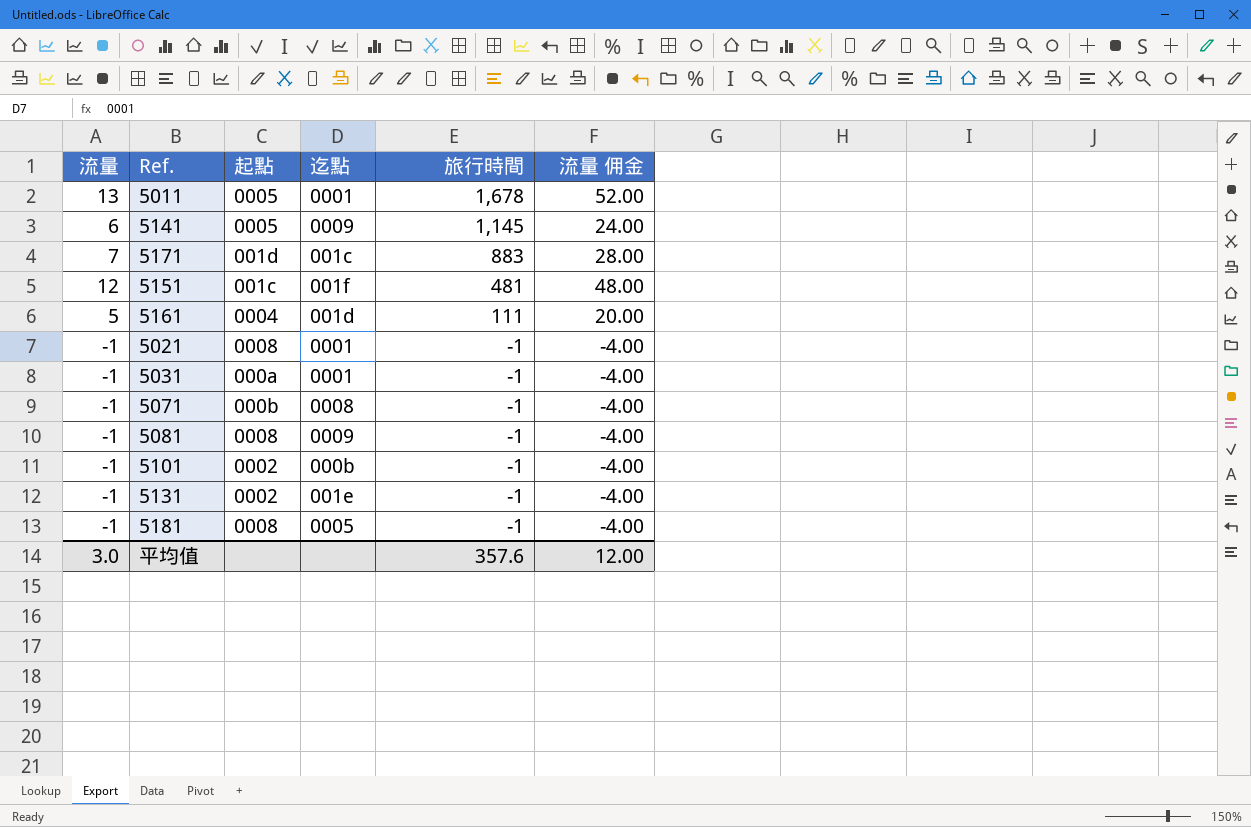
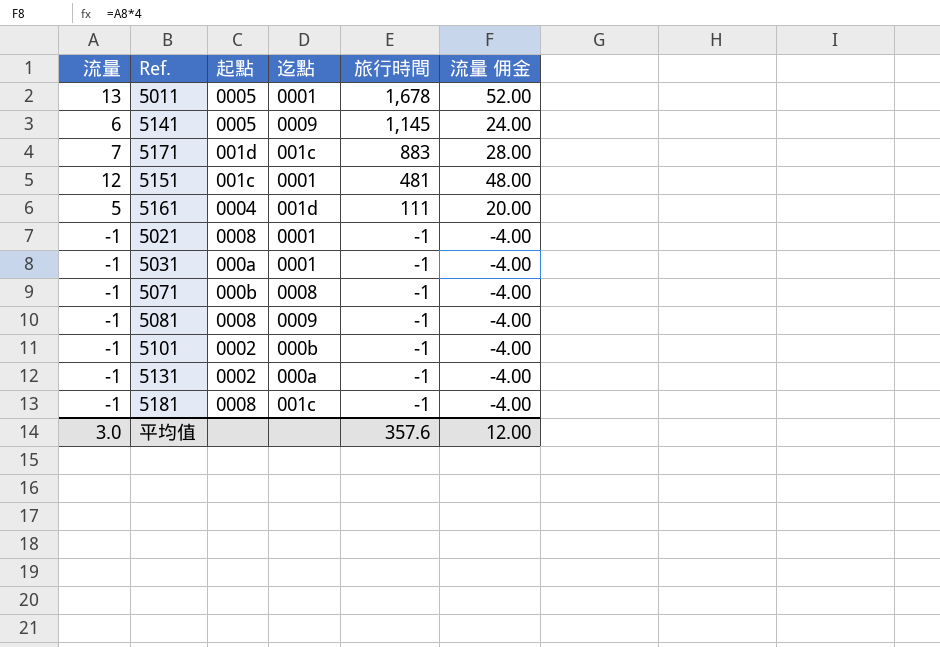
5151 | 迄點: 001f -> 0001
5131 | 迄點: 001e -> 000a
5181 | 迄點: 0005 -> 001c

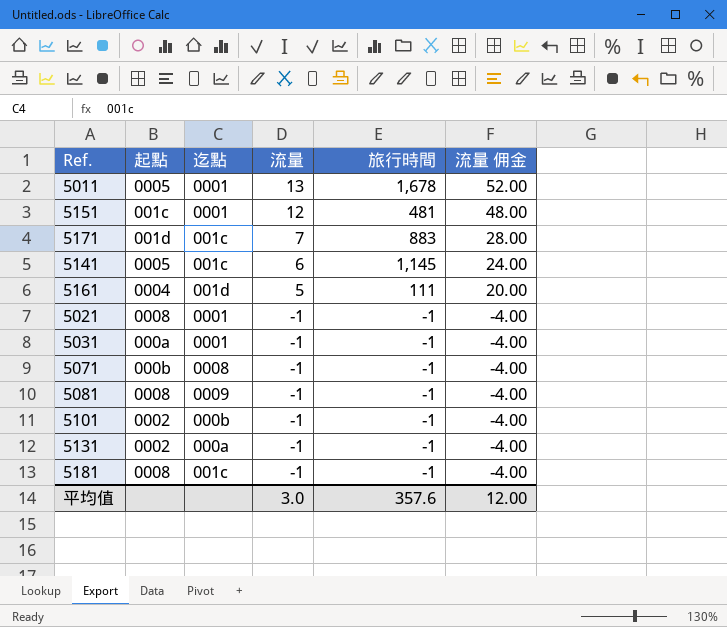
row order: 旅行時間 descending -> 流量 descending
column 流量 | position: 1 -> 4
5141 | 迄點: 0009 -> 001c

